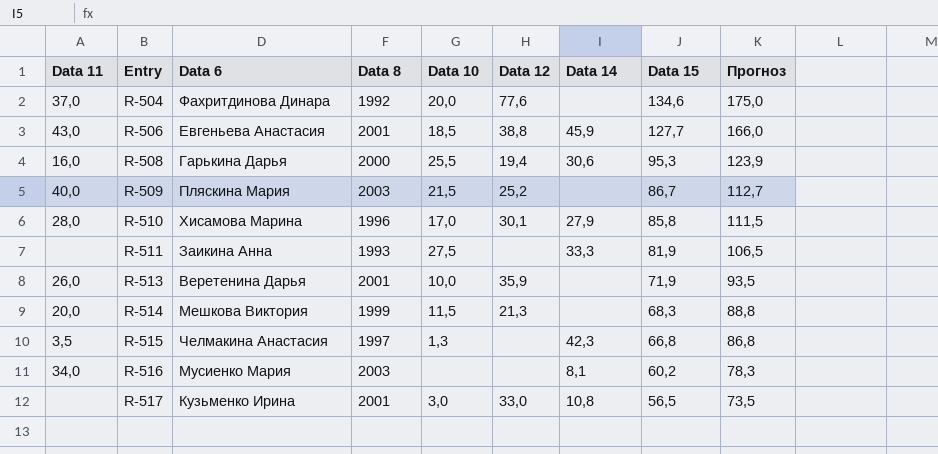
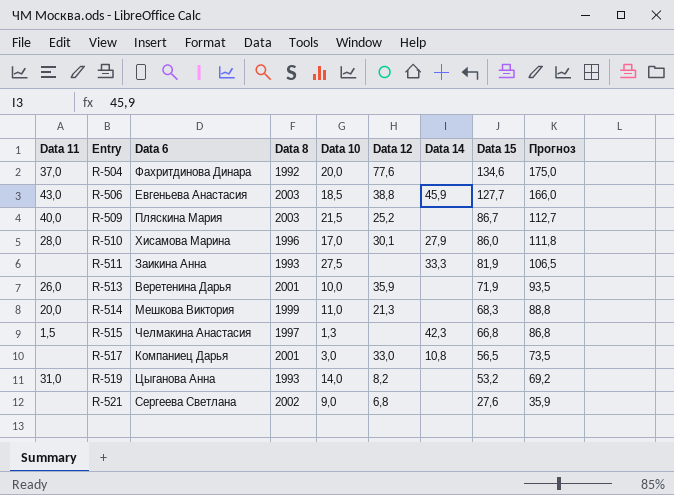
row R-508: 16,0 | Гарькина Дарья | 2000 | 25,5 | 19,4 | 30,6 | 95,3 | 123,9 -> none
row R-516: 34,0 | Мусиенко Мария | 2003 | none | none | 8,1 | 60,2 | 78,3 -> none
R-506 | Data 8: 2001 -> 2003
R-510 | Data 15: 85,8 -> 86,0
R-510 | Прогноз: 111,5 -> 111,8
R-514 | Data 10: 11,5 -> 11,0
R-515 | Data 11: 3,5 -> 1,5
R-517 | Data 6: Кузьменко Ирина -> Компаниец Дарья
row R-519: none -> 31,0 | Цыганова Анна | 1993 | 14,0 | 8,2 | none | 53,2 | 69,2
row R-521: none -> none | Сергеева Светлана | 2002 | 9,0 | 6,8 | none | 27,6 | 35,9

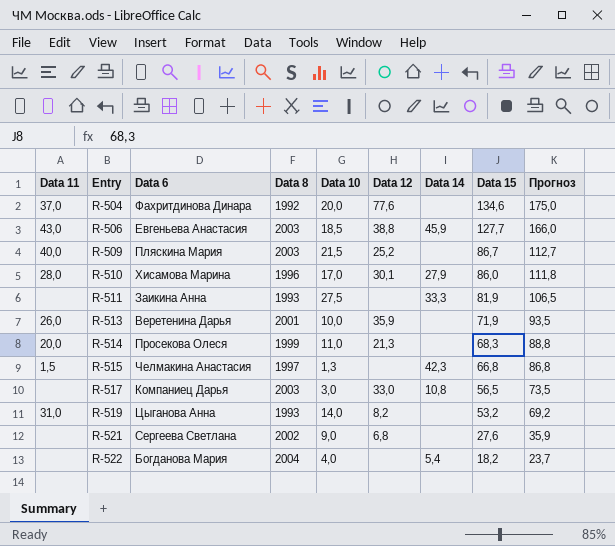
R-514 | Data 6: Мешкова Виктория -> Просекова Олеся
R-517 | Data 8: 2001 -> 2003
row R-522: none -> none | Богданова Мария | 2004 | 4,0 | none | 5,4 | 18,2 | 23,7

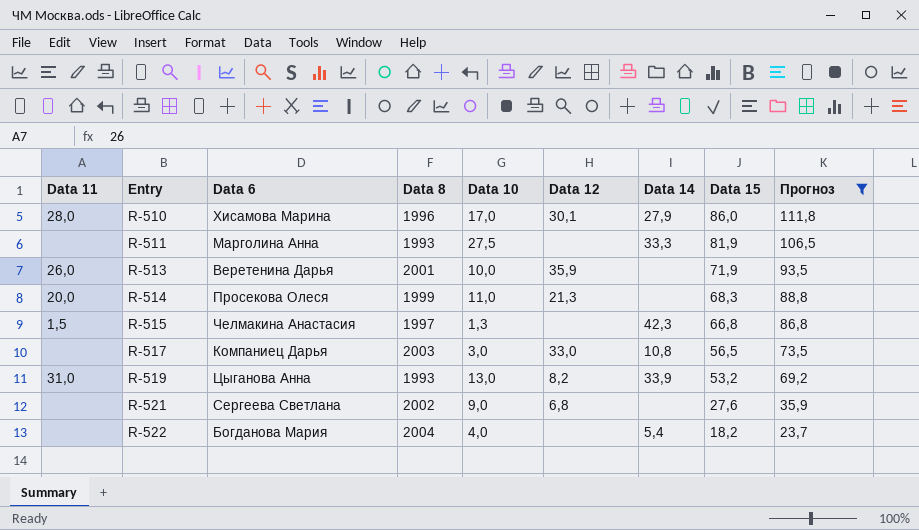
filter: none -> Прогноз <= 111,8
R-511 | Data 6: Заикина Анна -> Марголина Анна
R-519 | Data 10: 14,0 -> 13,0
R-519 | Data 14: none -> 33,9

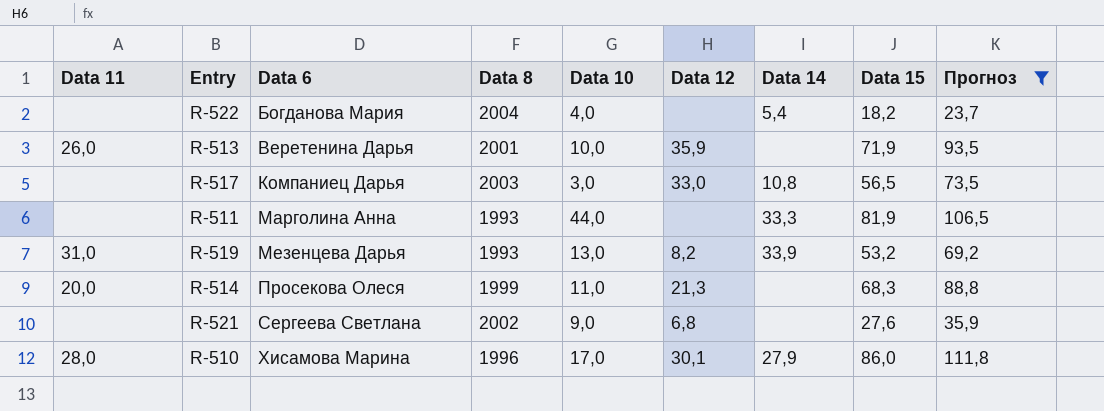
row order: Entry ascending -> Data 6 ascending
row R-515: 1,5 | Челмакина Анастасия | 1997 | 1,3 | none | 42,3 | 66,8 | 86,8 -> none
R-511 | Data 10: 27,5 -> 44,0
R-519 | Data 6: Цыганова Анна -> Мезенцева Дарья

